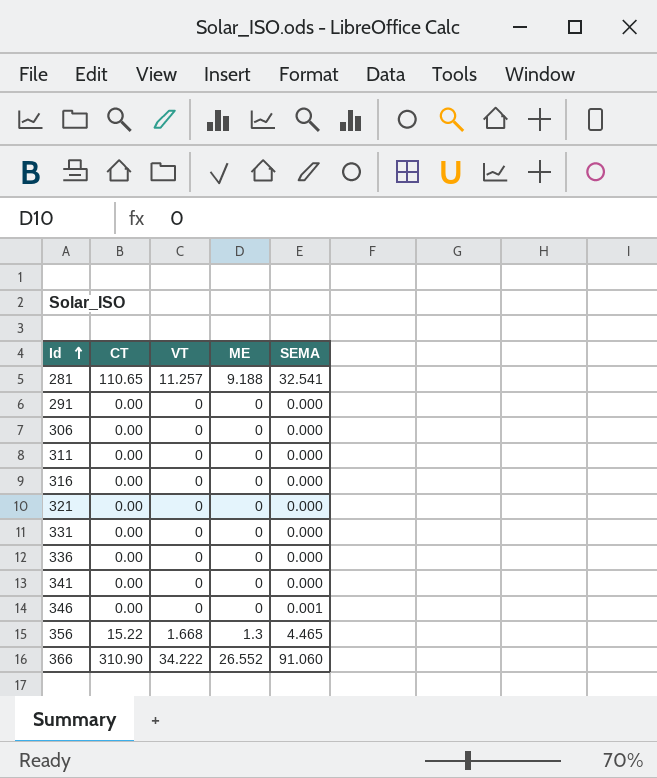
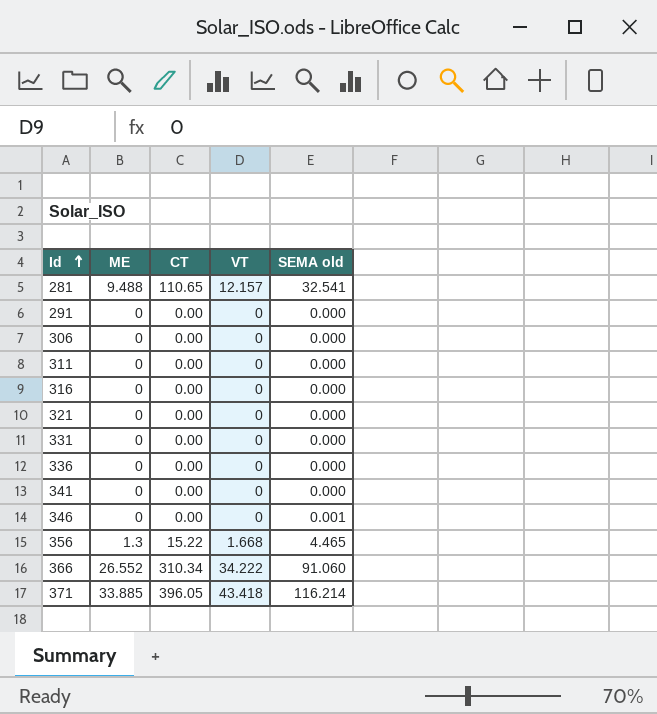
column ME | position: 4 -> 2
column name: SEMA -> SEMA old
281 | ME: 9.188 -> 9.488
281 | VT: 11.257 -> 12.157
366 | CT: 310.90 -> 310.34
row 371: none -> 33.885 | 396.05 | 43.418 | 116.214

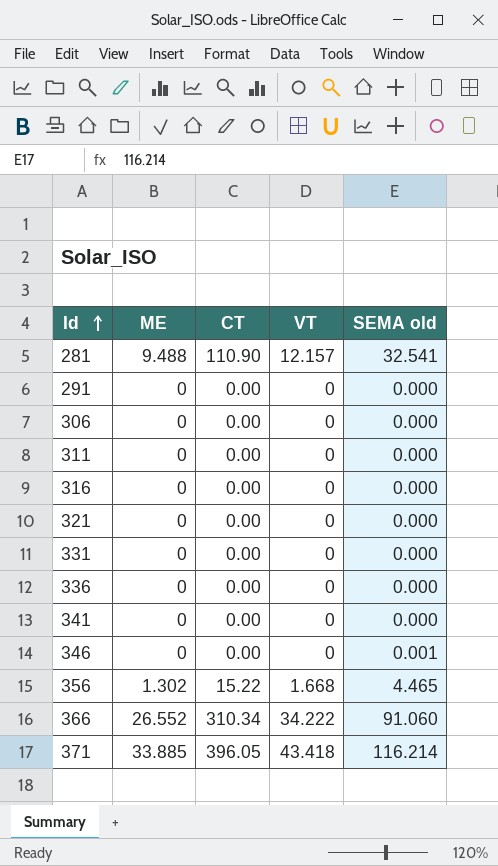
281 | CT: 110.65 -> 110.90
356 | ME: 1.3 -> 1.302

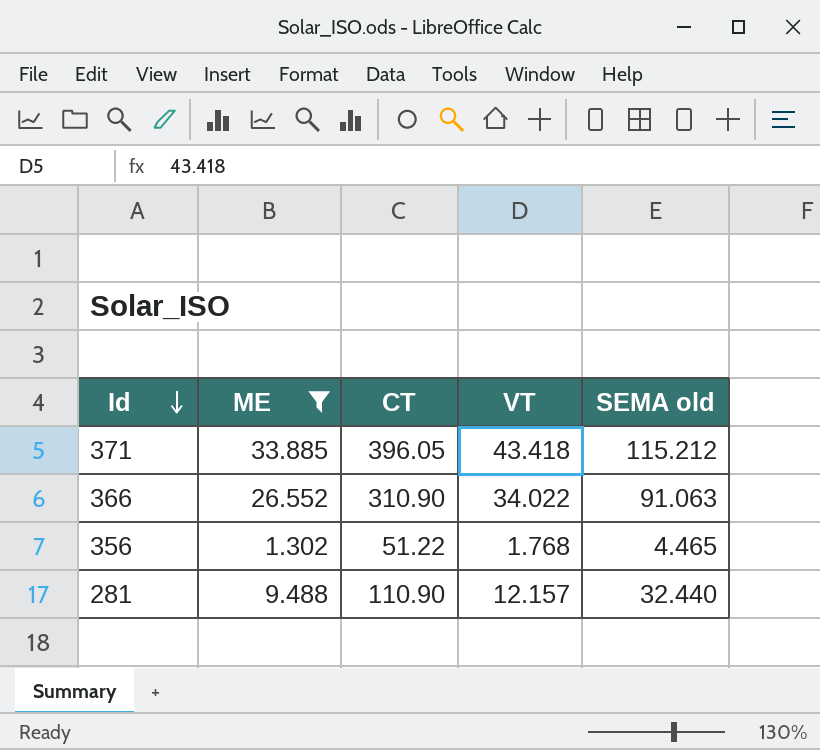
filter: none -> ME != 0
row order: Id ascending -> Id descending
371 | SEMA old: 116.214 -> 115.212
366 | CT: 310.34 -> 310.90
366 | VT: 34.222 -> 34.022
366 | SEMA old: 91.060 -> 91.063
356 | CT: 15.22 -> 51.22
356 | VT: 1.668 -> 1.768
281 | SEMA old: 32.541 -> 32.440

